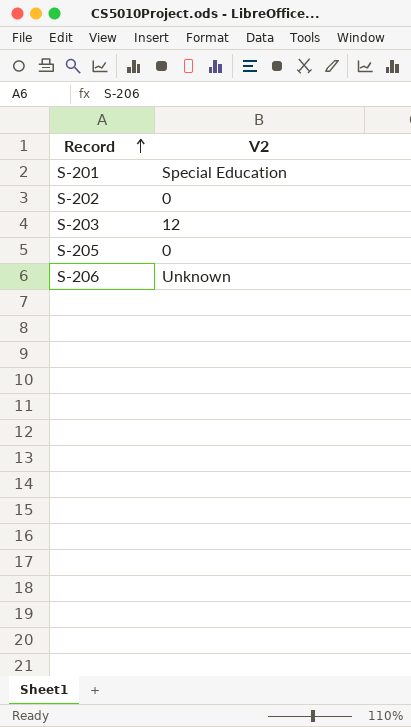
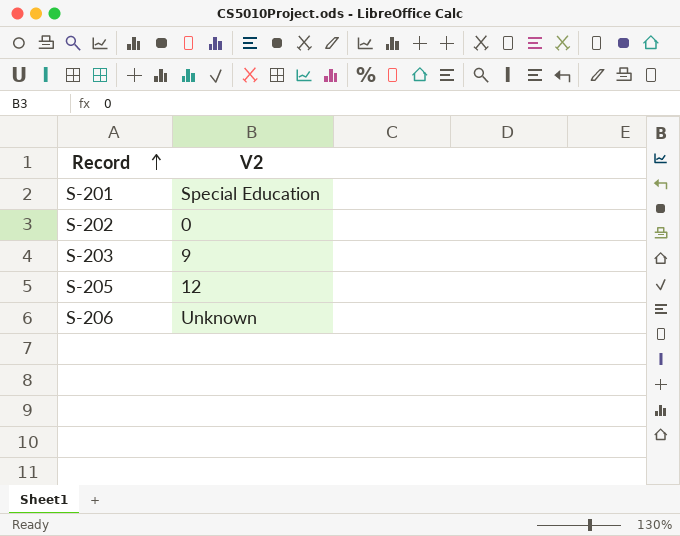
S-203 | V2: 12 -> 9
S-205 | V2: 0 -> 12

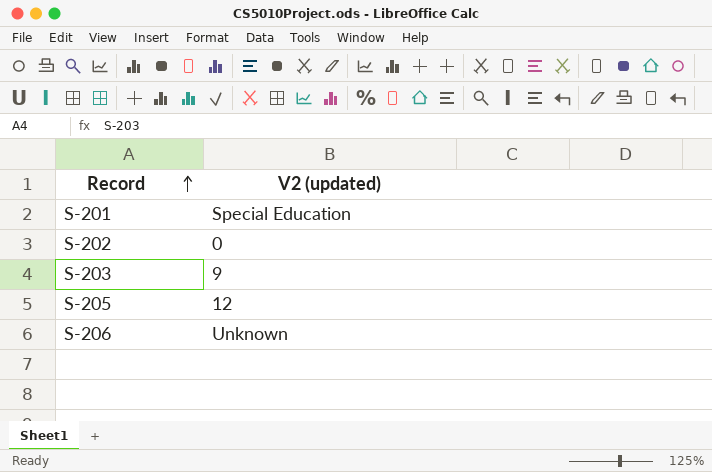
column name: V2 -> V2 (updated)

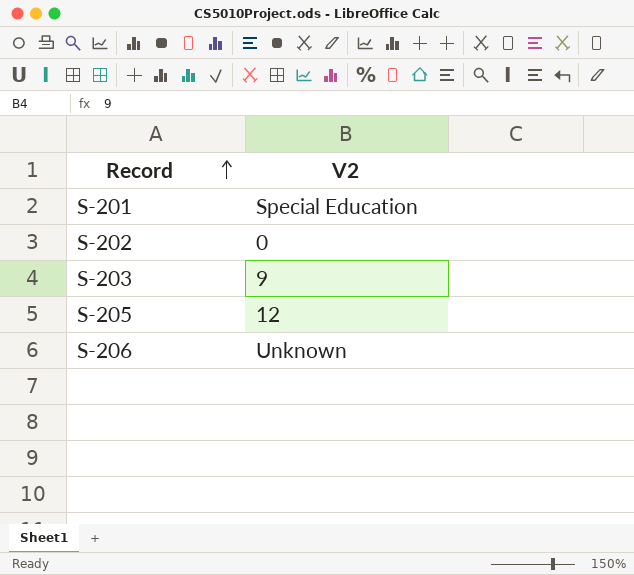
column name: V2 (updated) -> V2

